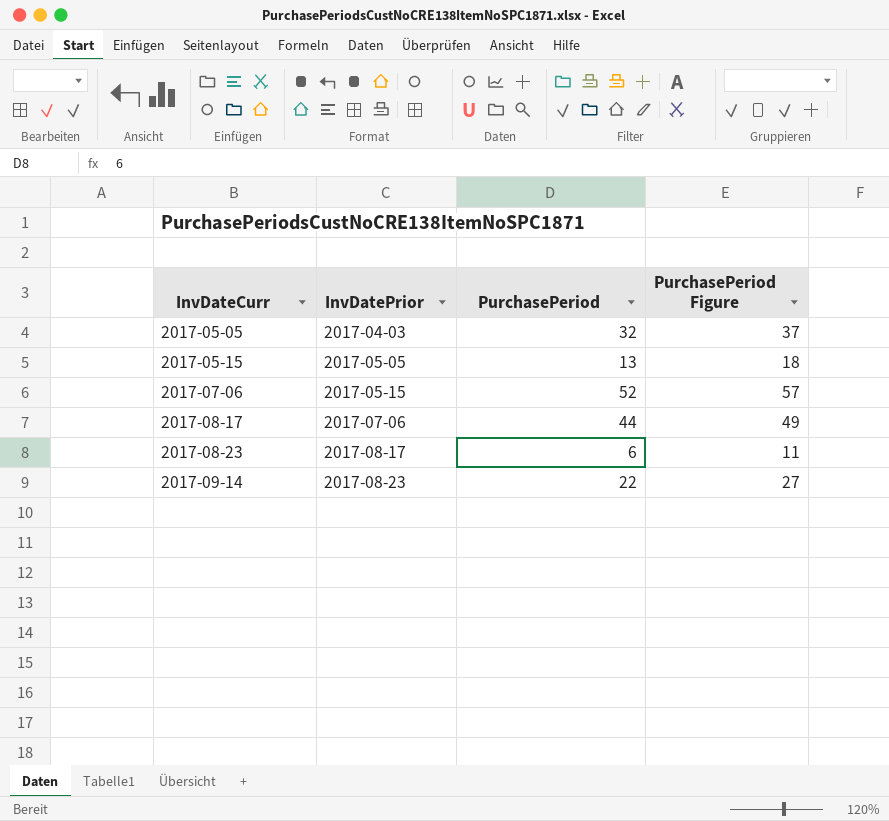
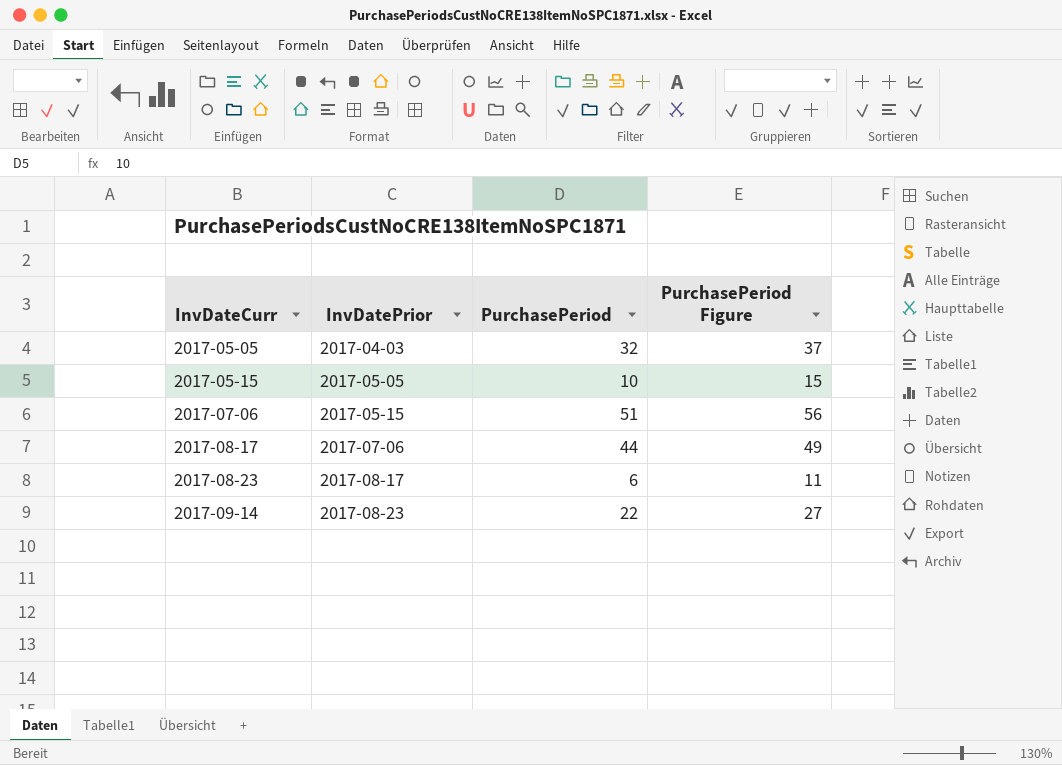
2017-05-15 | PurchasePeriod: 13 -> 10
2017-05-15 | PurchasePeriod Figure: 18 -> 15
2017-07-06 | PurchasePeriod: 52 -> 51
2017-07-06 | PurchasePeriod Figure: 57 -> 56

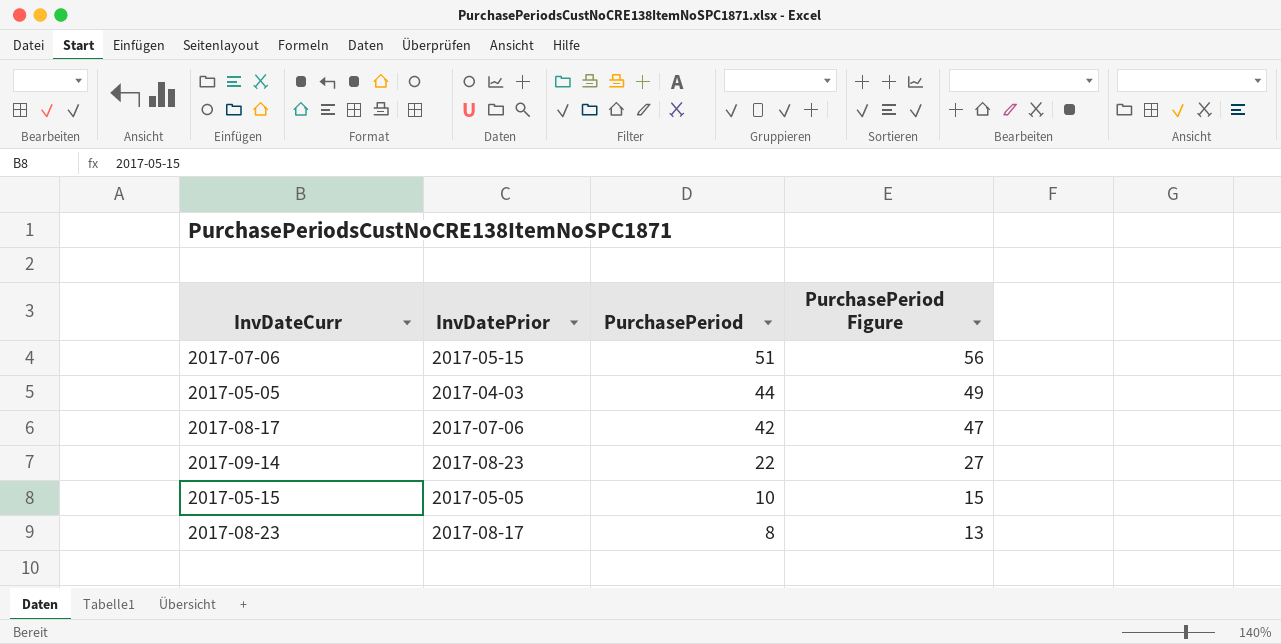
row order: InvDateCurr ascending -> PurchasePeriod descending
2017-05-05 | PurchasePeriod: 32 -> 44
2017-05-05 | PurchasePeriod Figure: 37 -> 49
2017-08-17 | PurchasePeriod: 44 -> 42
2017-08-17 | PurchasePeriod Figure: 49 -> 47
2017-08-23 | PurchasePeriod: 6 -> 8
2017-08-23 | PurchasePeriod Figure: 11 -> 13

